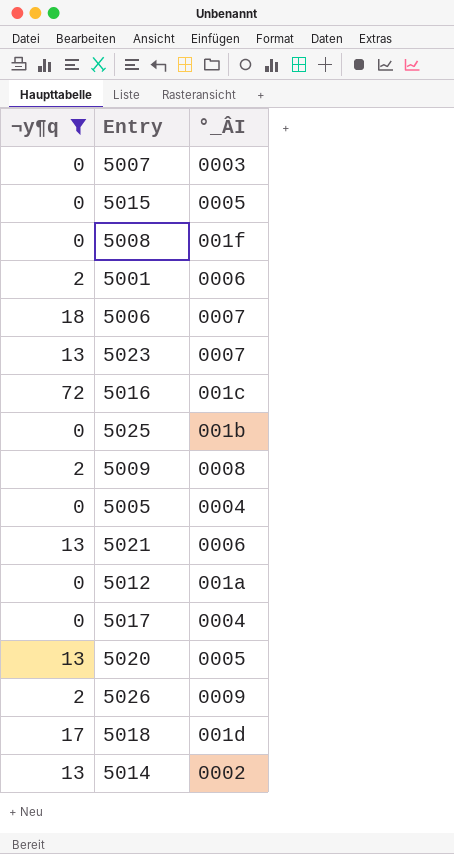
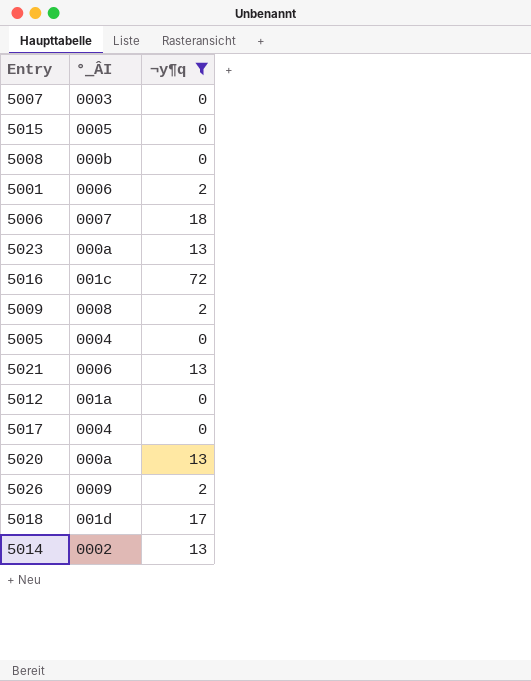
column ¬y¶q | position: 1 -> 3
row 5025: 0 | 001b -> none
5008 | °_ÂI: 001f -> 000b
5023 | °_ÂI: 0007 -> 000a
5020 | °_ÂI: 0005 -> 000a

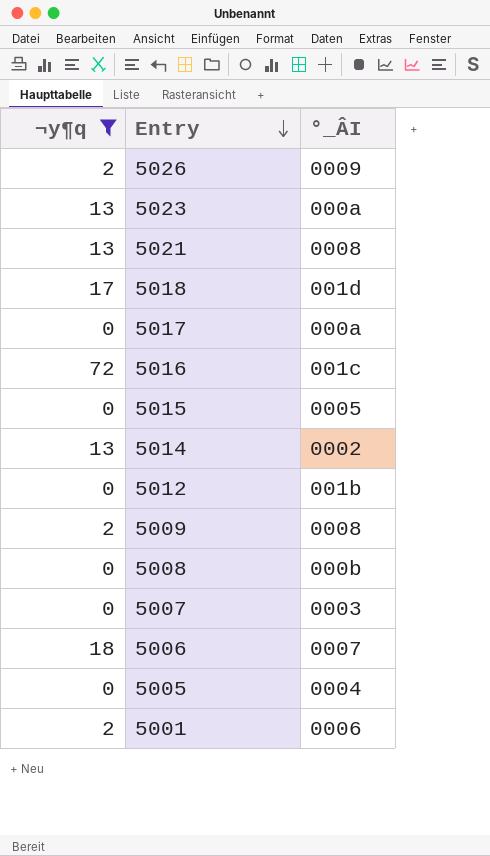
row order: none -> Entry descending
column ¬y¶q | position: 3 -> 1
row 5020: 000a | 13 -> none
5021 | °_ÂI: 0006 -> 0008
5017 | °_ÂI: 0004 -> 000a
5012 | °_ÂI: 001a -> 001b

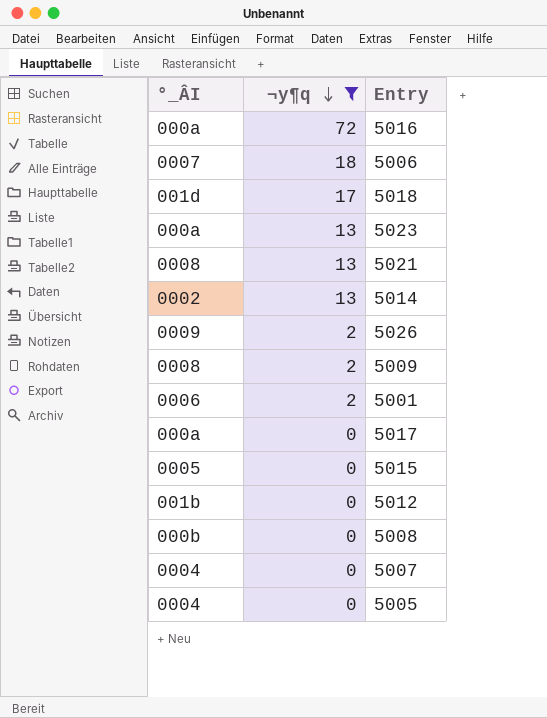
row order: Entry descending -> ¬y¶q descending
column °_ÂI | position: 3 -> 1
5016 | °_ÂI: 001c -> 000a
5007 | °_ÂI: 0003 -> 0004

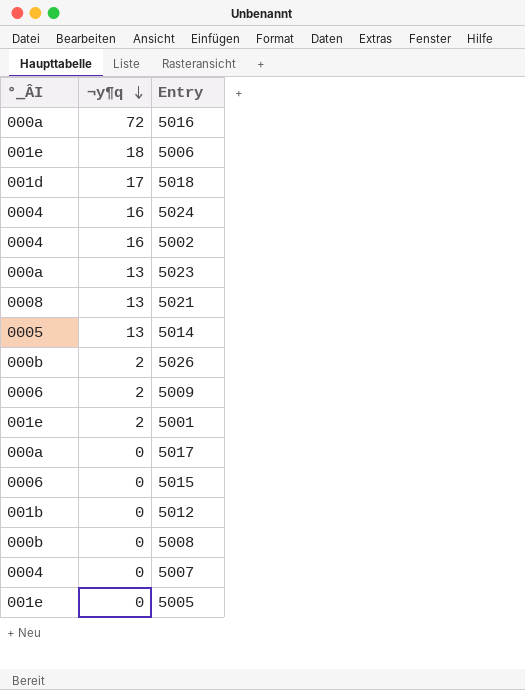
filter: ¬y¶q != 16 -> none
5006 | °_ÂI: 0007 -> 001e
5014 | °_ÂI: 0002 -> 0005
5026 | °_ÂI: 0009 -> 000b
5009 | °_ÂI: 0008 -> 0006
5001 | °_ÂI: 0006 -> 001e
5015 | °_ÂI: 0005 -> 0006
5005 | °_ÂI: 0004 -> 001e

